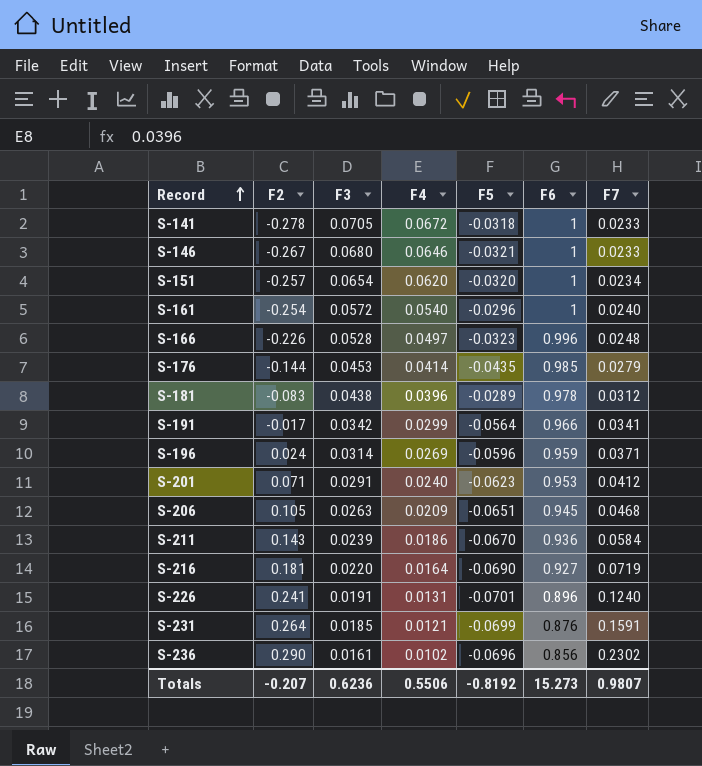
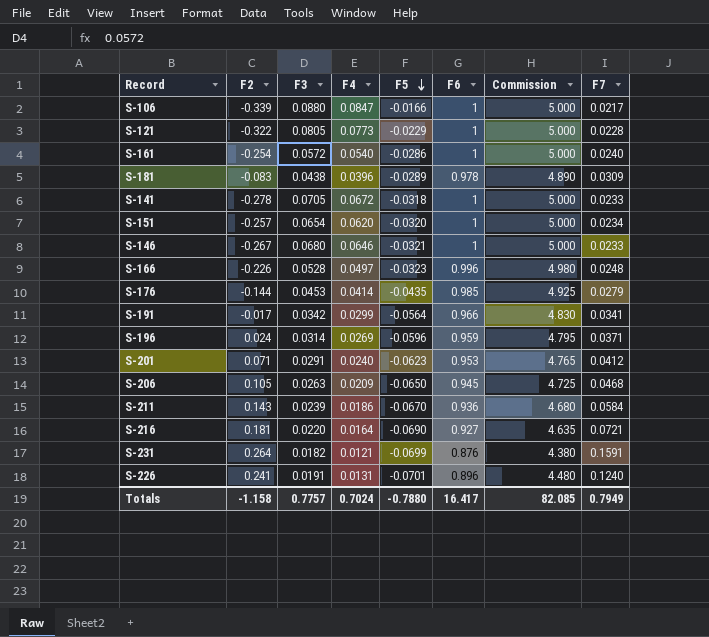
row order: Record ascending -> F5 descending
column Commission | formula: none -> [F6] * 5
row S-236: 0.290 | 0.0161 | 0.0102 | -0.0696 | 0.856 | 0.2302 -> none
row S-106: none -> -0.339 | 0.0880 | 0.0847 | -0.0166 | 1 | 5.000 | 0.0217
row S-121: none -> -0.322 | 0.0805 | 0.0773 | -0.0229 | 1 | 5.000 | 0.0228
S-161 | F5: -0.0296 -> -0.0286
S-181 | F7: 0.0312 -> 0.0309
S-206 | F5: -0.0651 -> -0.0650
S-216 | F7: 0.0719 -> 0.0721
S-231 | F3: 0.0185 -> 0.0182
Totals | F2: -0.207 -> -1.158
Totals | F3: 0.6236 -> 0.7757
Totals | F4: 0.5506 -> 0.7024
Totals | F5: -0.8192 -> -0.7880
Totals | F6: 15.273 -> 16.417
Totals | F7: 0.9807 -> 0.7949

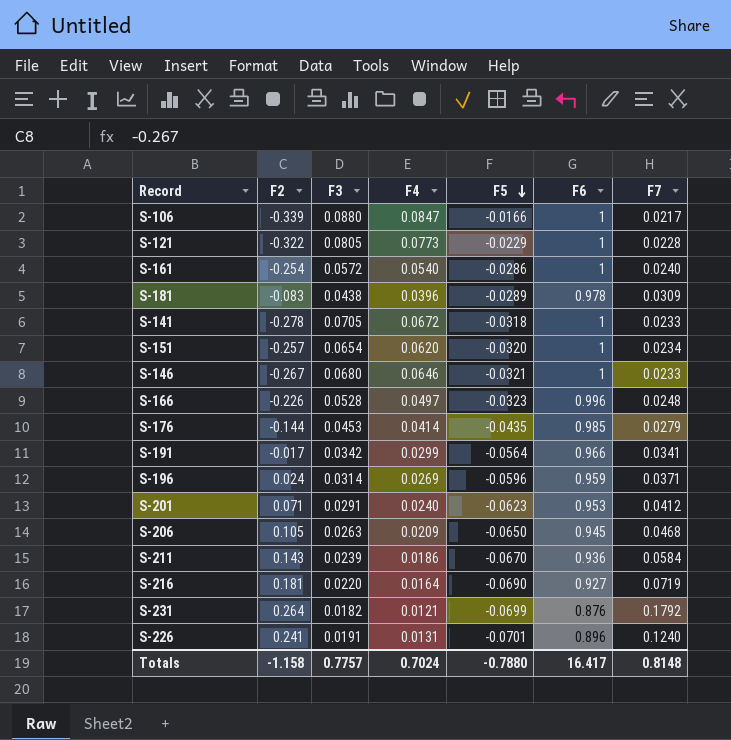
column Commission | formula: [F6] * 5 -> none
S-216 | F7: 0.0721 -> 0.0719
S-231 | F7: 0.1591 -> 0.1792
Totals | F7: 0.7949 -> 0.8148

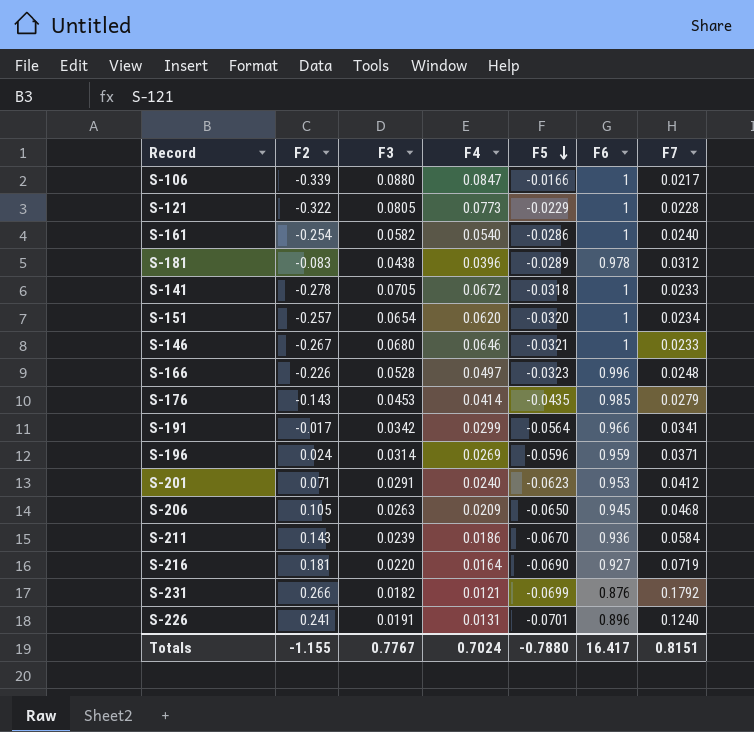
S-161 | F3: 0.0572 -> 0.0582
S-181 | F7: 0.0309 -> 0.0312
S-176 | F2: -0.144 -> -0.143
S-231 | F2: 0.264 -> 0.266
Totals | F2: -1.158 -> -1.155
Totals | F3: 0.7757 -> 0.7767
Totals | F7: 0.8148 -> 0.8151

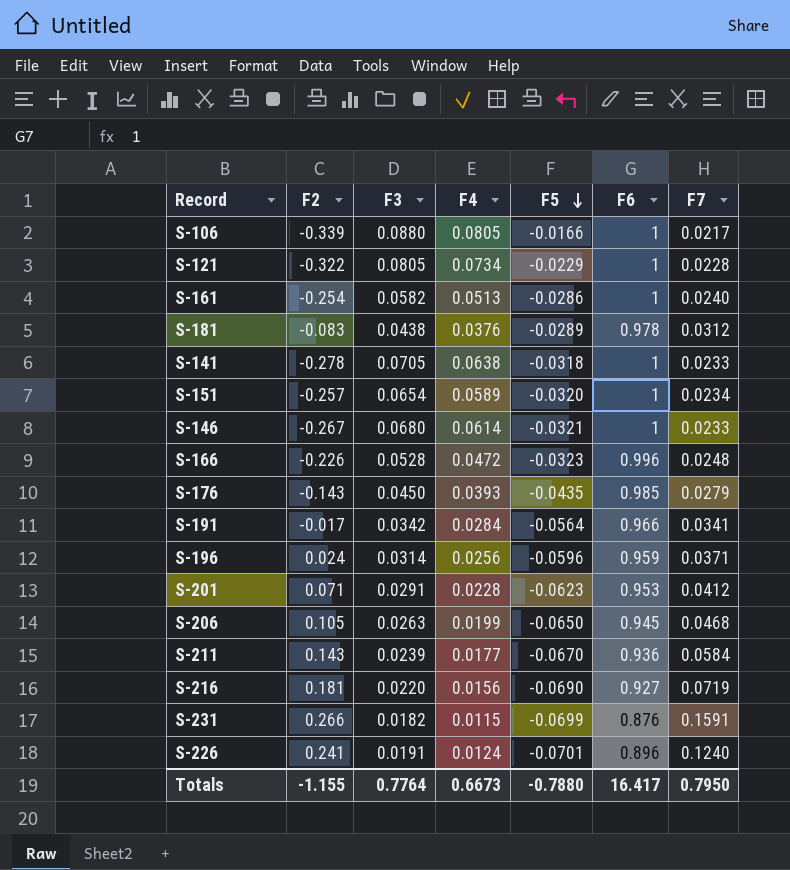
S-106 | F4: 0.0847 -> 0.0805
S-121 | F4: 0.0773 -> 0.0734
S-161 | F4: 0.0540 -> 0.0513
S-181 | F4: 0.0396 -> 0.0376
S-141 | F4: 0.0672 -> 0.0638
S-151 | F4: 0.0620 -> 0.0589
S-146 | F4: 0.0646 -> 0.0614
S-166 | F4: 0.0497 -> 0.0472
S-176 | F3: 0.0453 -> 0.0450
S-176 | F4: 0.0414 -> 0.0393
S-191 | F4: 0.0299 -> 0.0284
S-196 | F4: 0.0269 -> 0.0256
S-201 | F4: 0.0240 -> 0.0228
S-206 | F4: 0.0209 -> 0.0199
S-211 | F4: 0.0186 -> 0.0177
S-216 | F4: 0.0164 -> 0.0156
S-231 | F4: 0.0121 -> 0.0115
S-231 | F7: 0.1792 -> 0.1591
S-226 | F4: 0.0131 -> 0.0124
Totals | F3: 0.7767 -> 0.7764
Totals | F4: 0.7024 -> 0.6673
Totals | F7: 0.8151 -> 0.7950

